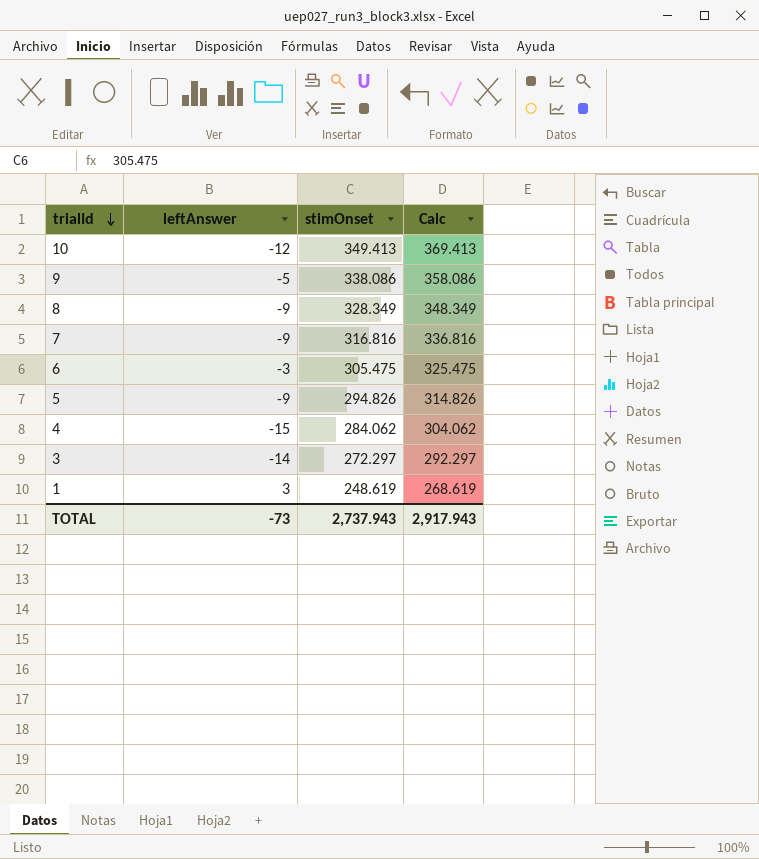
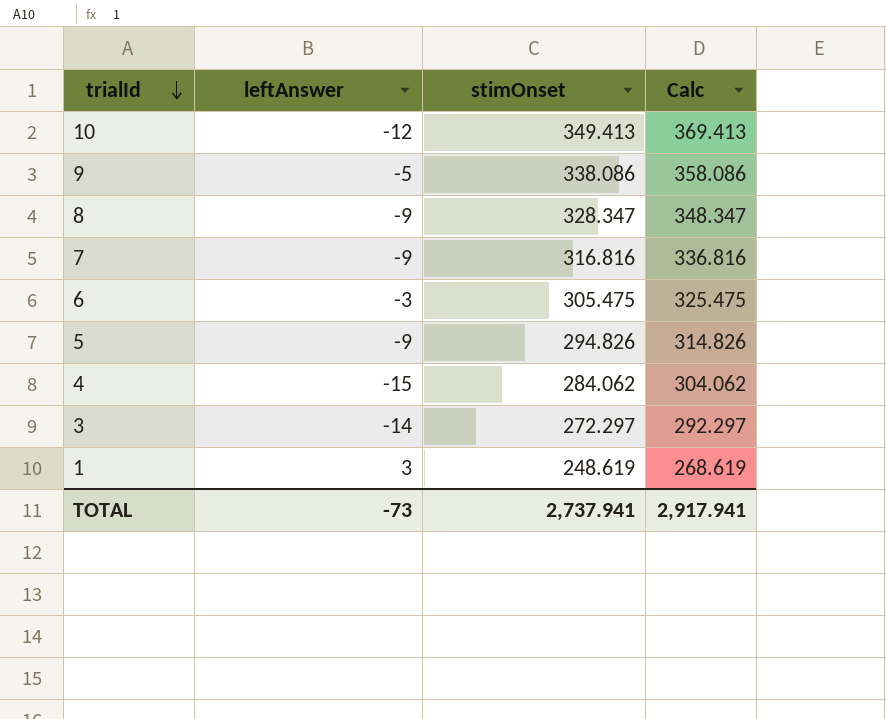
8 | stimOnset: 328.349 -> 328.347
8 | Calc: 348.349 -> 348.347
TOTAL | stimOnset: 2,737.943 -> 2,737.941
TOTAL | Calc: 2,917.943 -> 2,917.941

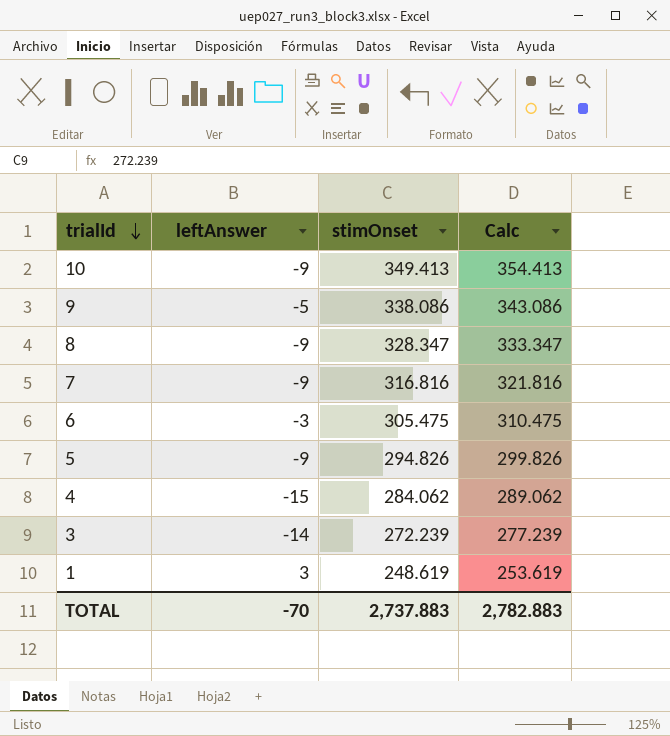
column Calc | formula: [stimOnset] + 20 -> [stimOnset] + 5
10 | leftAnswer: -12 -> -9
3 | stimOnset: 272.297 -> 272.239
TOTAL | leftAnswer: -73 -> -70
TOTAL | stimOnset: 2,737.941 -> 2,737.883
TOTAL | Calc: 2,917.941 -> 2,782.883

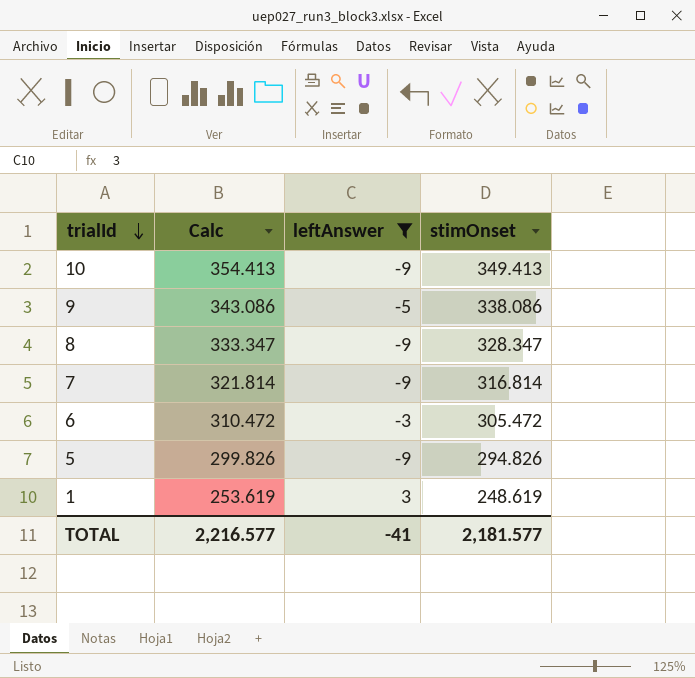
filter: none -> leftAnswer >= -9
column Calc | position: 4 -> 2
7 | Calc: 321.816 -> 321.814
7 | stimOnset: 316.816 -> 316.814
6 | Calc: 310.475 -> 310.472
6 | stimOnset: 305.475 -> 305.472
TOTAL | Calc: 2,782.883 -> 2,216.577
TOTAL | leftAnswer: -70 -> -41
TOTAL | stimOnset: 2,737.883 -> 2,181.577

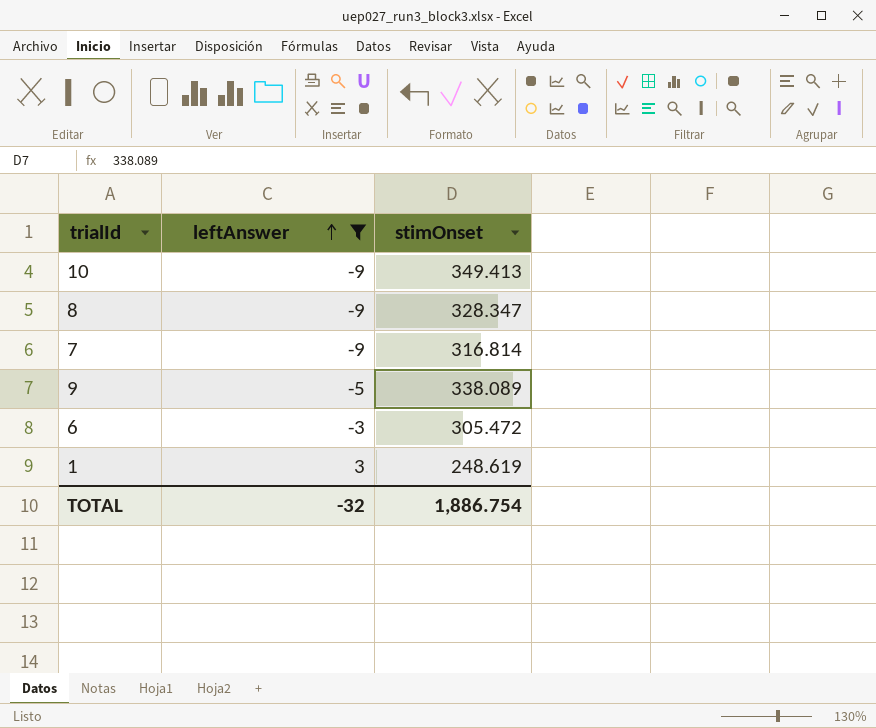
row order: trialId descending -> leftAnswer ascending
column Calc | formula: [stimOnset] + 5 -> none
row 5: 299.826 | -9 | 294.826 -> none
9 | stimOnset: 338.086 -> 338.089
TOTAL | leftAnswer: -41 -> -32
TOTAL | stimOnset: 2,181.577 -> 1,886.754

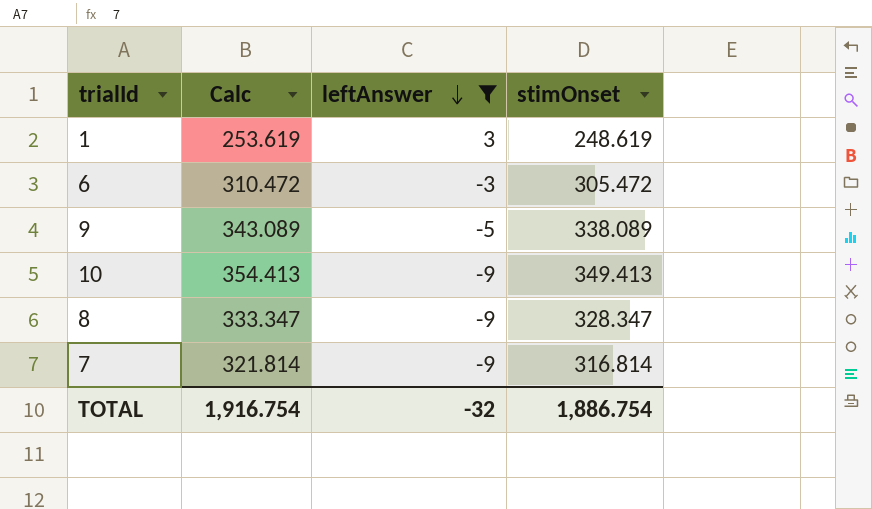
row order: leftAnswer ascending -> leftAnswer descending
column Calc | formula: none -> [stimOnset] + 5

